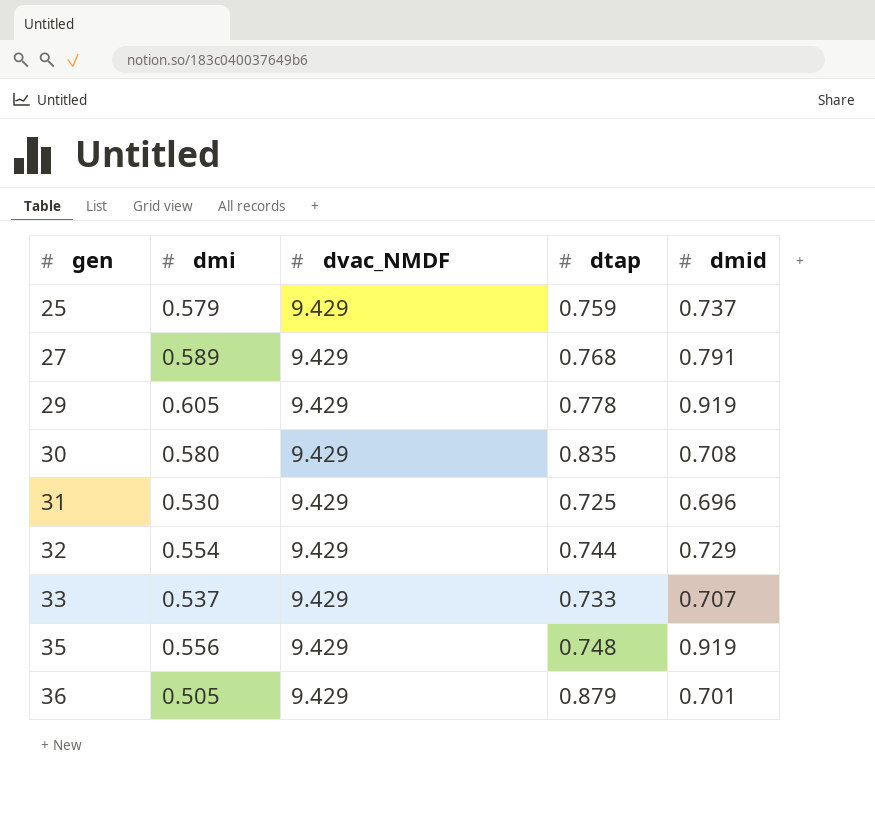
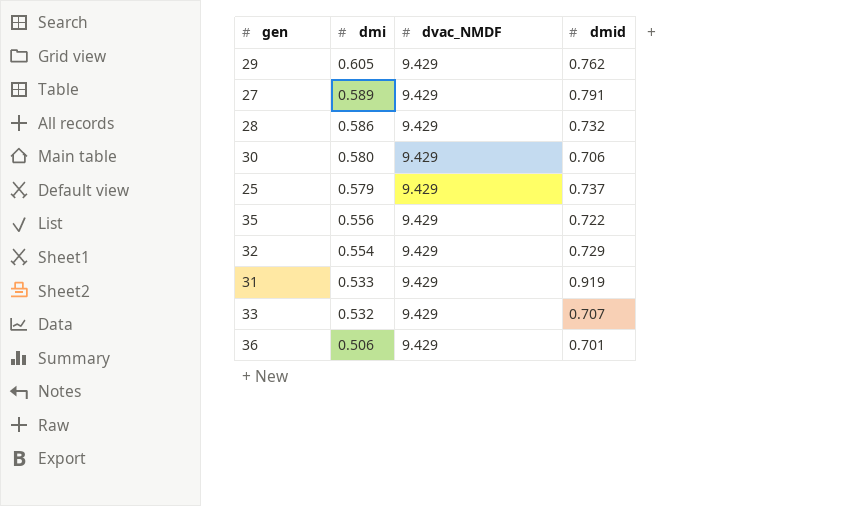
row order: gen ascending -> dmi descending
column dtap | position: 4 -> none
29 | dmid: 0.919 -> 0.762
row 28: none -> 0.586 | 9.429 | 0.732
30 | dmid: 0.708 -> 0.706
35 | dmid: 0.919 -> 0.722
31 | dmi: 0.530 -> 0.533
31 | dmid: 0.696 -> 0.919
33 | dmi: 0.537 -> 0.532
36 | dmi: 0.505 -> 0.506

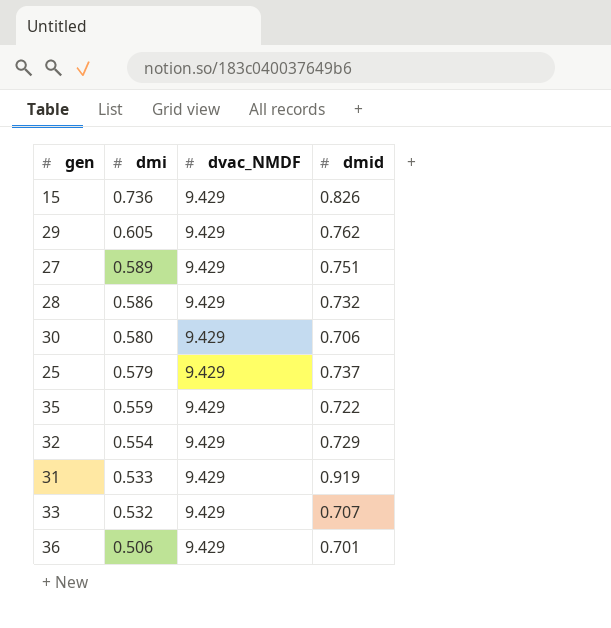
row 15: none -> 0.736 | 9.429 | 0.826
27 | dmid: 0.791 -> 0.751
35 | dmi: 0.556 -> 0.559

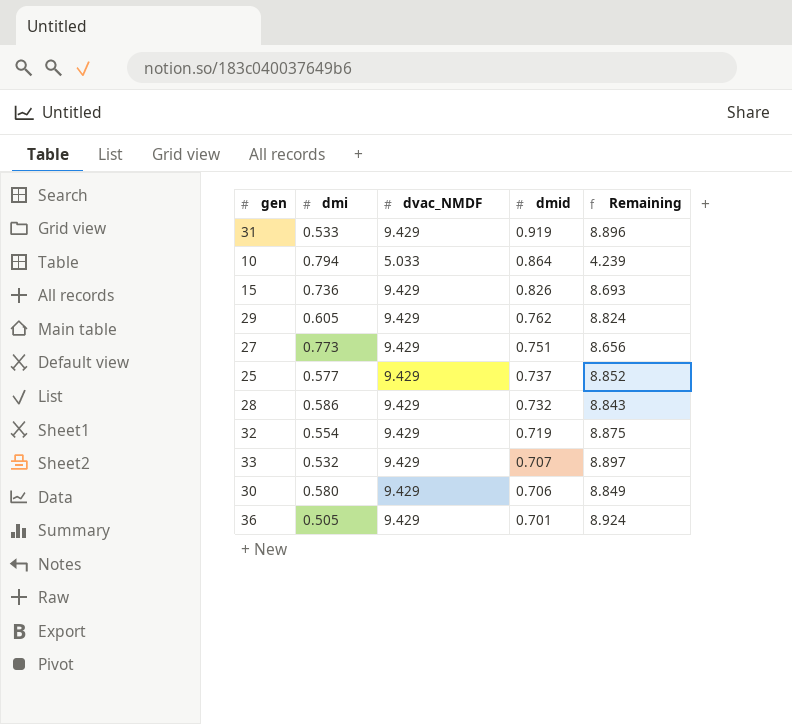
row order: dmi descending -> dmid descending
column Remaining | formula: none -> [dvac_NMDF] - [dmi]
row 35: 0.559 | 9.429 | 0.722 -> none
row 10: none -> 0.794 | 5.033 | 0.864 | 4.239
27 | dmi: 0.589 -> 0.773
25 | dmi: 0.579 -> 0.577
32 | dmid: 0.729 -> 0.719
36 | dmi: 0.506 -> 0.505

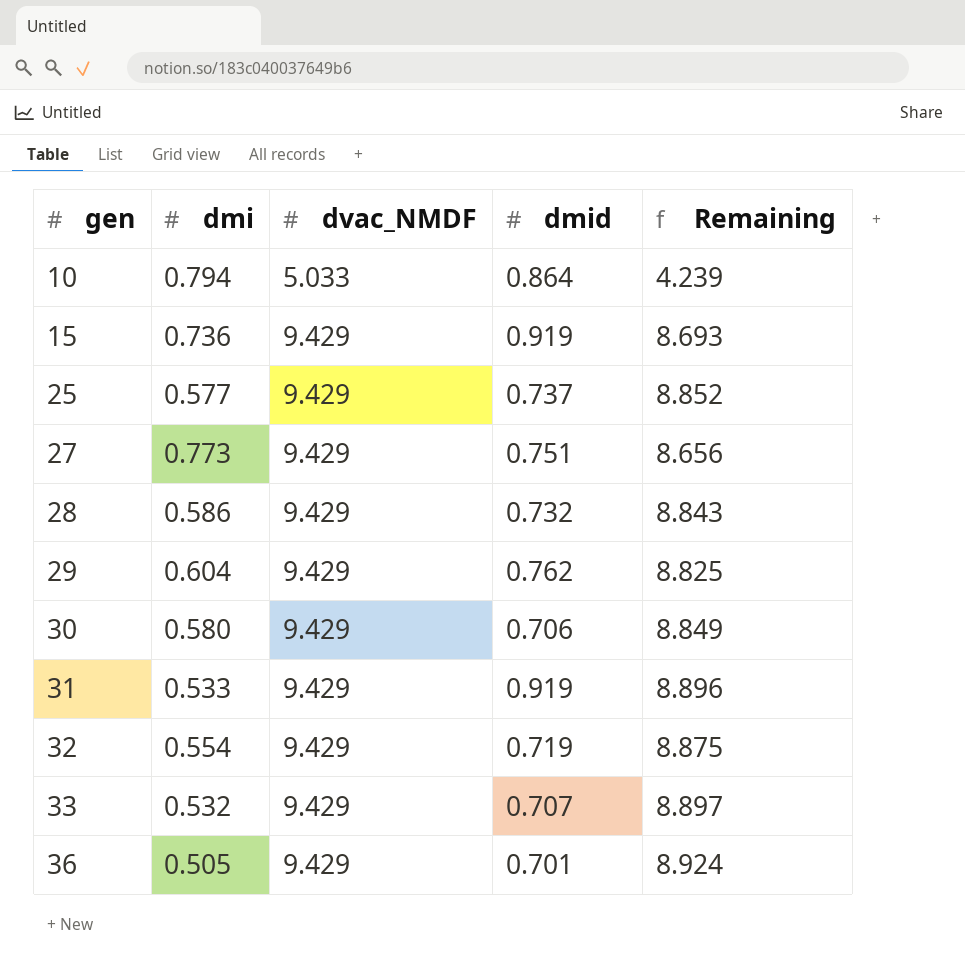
row order: dmid descending -> gen ascending
15 | dmid: 0.826 -> 0.919
29 | dmi: 0.605 -> 0.604
29 | Remaining: 8.824 -> 8.825

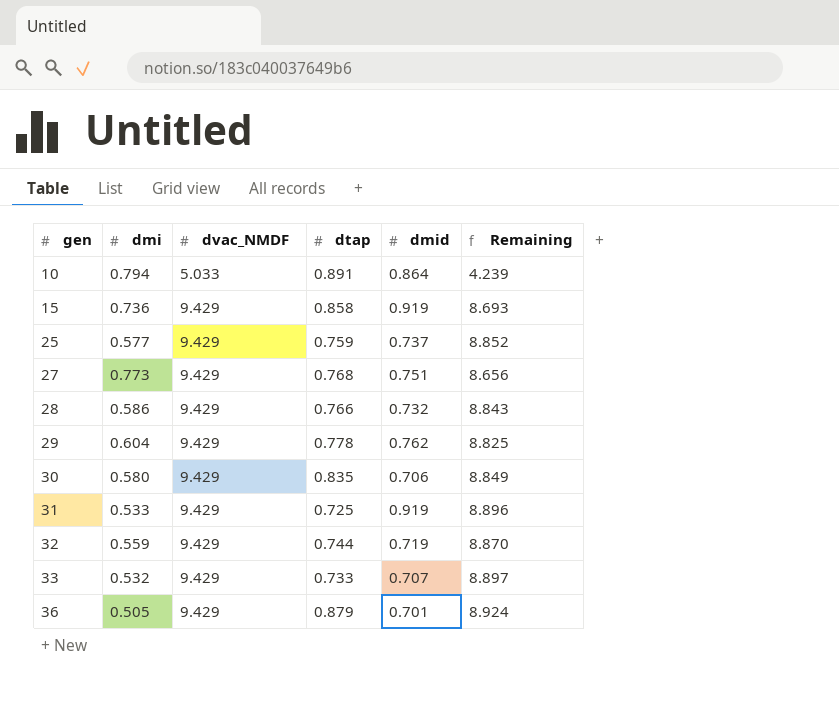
column dtap | position: none -> 4
32 | dmi: 0.554 -> 0.559
32 | Remaining: 8.875 -> 8.870

